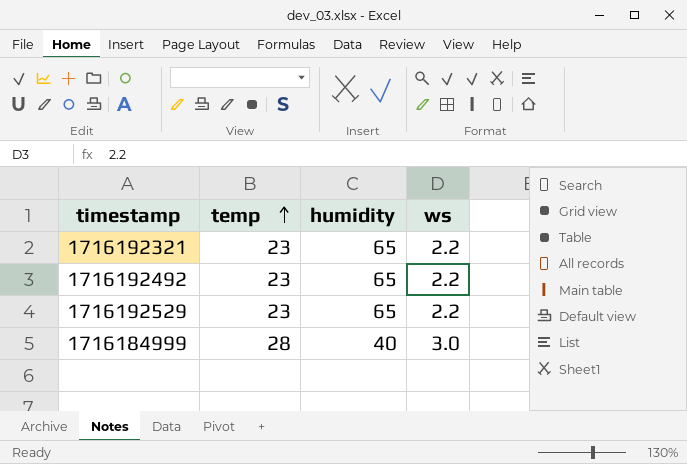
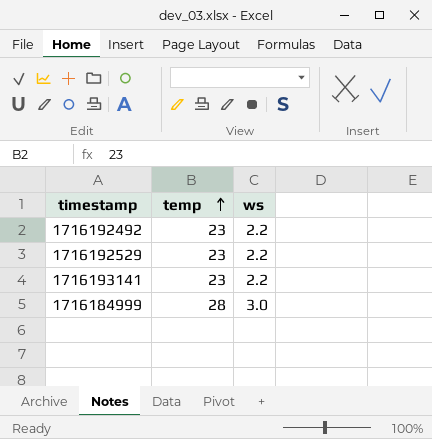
column humidity | position: 3 -> none
row 1716192321: 23 | 65 | 2.2 -> none
row 1716193141: none -> 23 | 2.2

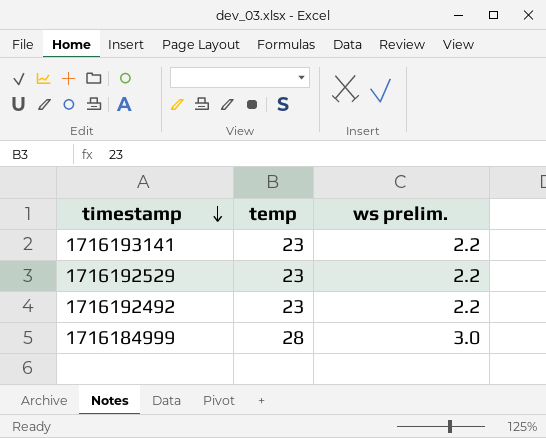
row order: temp ascending -> timestamp descending
column name: ws -> ws prelim.

